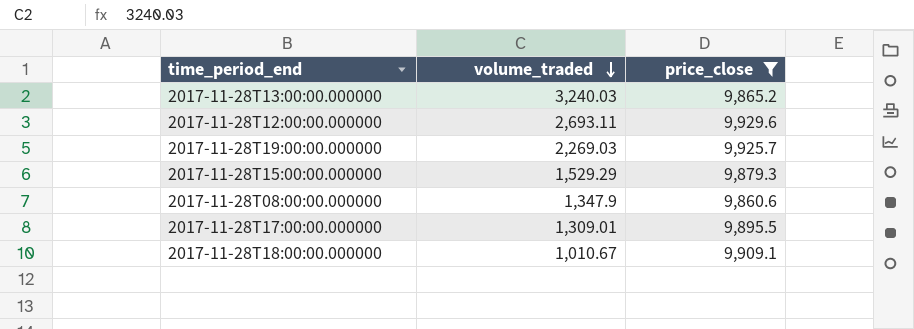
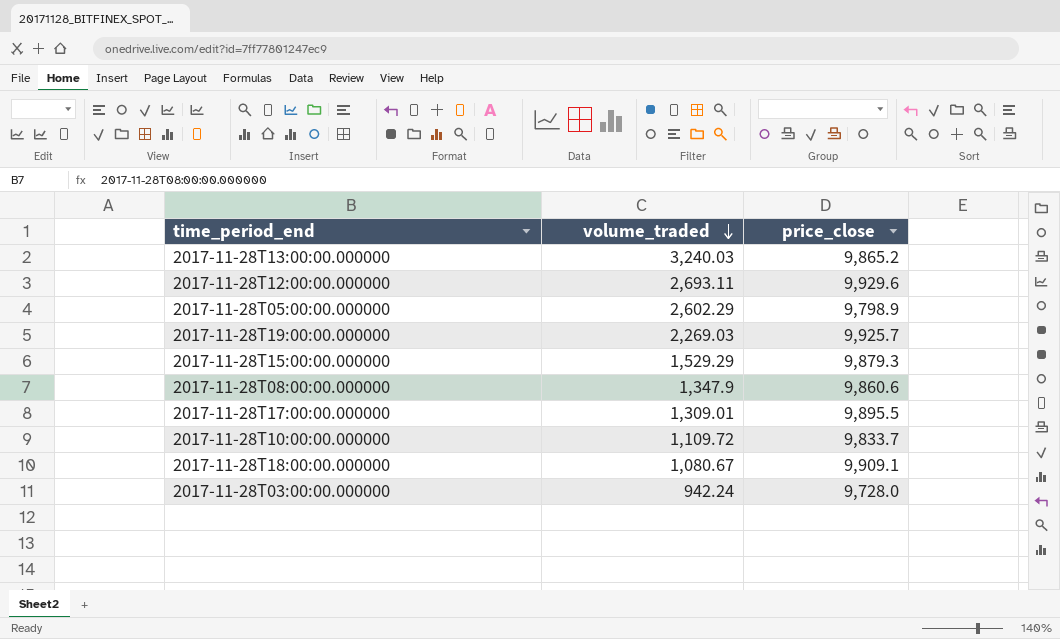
filter: price_close >= 9,860.6 -> none
2017-11-28T18:00:00.000000 | volume_traded: 1,010.67 -> 1,080.67

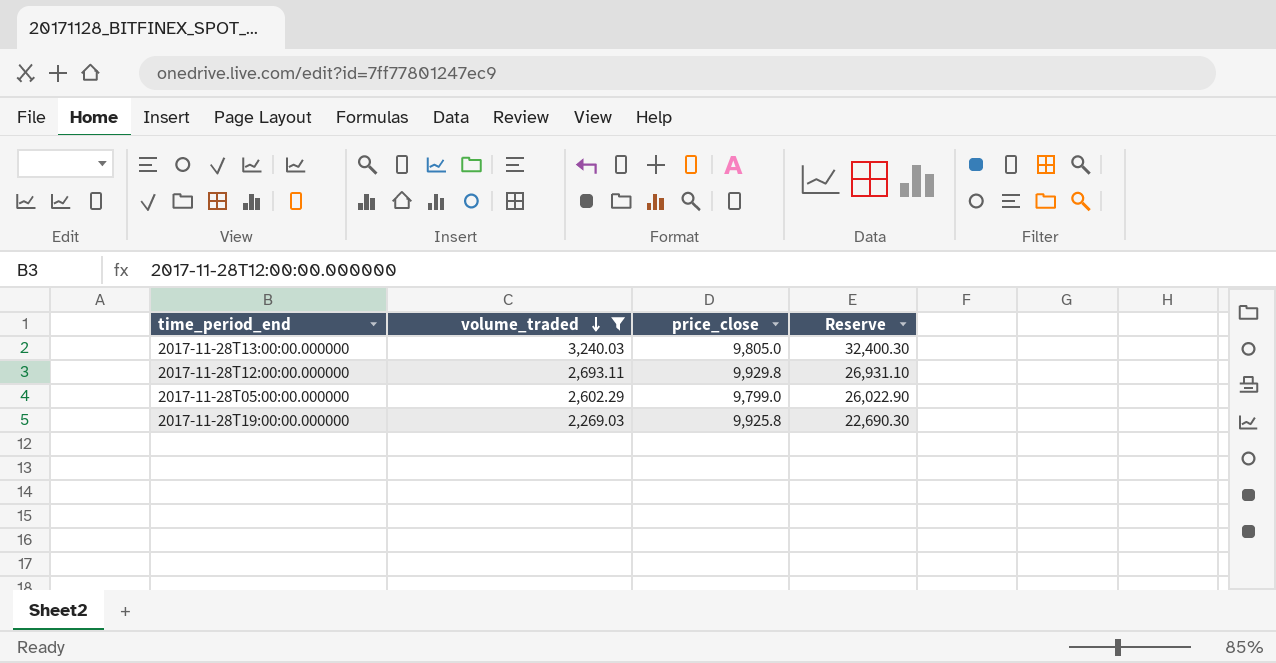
filter: none -> volume_traded >= 2,269.03
column Reserve | formula: none -> [volume_traded] * 10
2017-11-28T13:00:00.000000 | price_close: 9,865.2 -> 9,805.0
2017-11-28T12:00:00.000000 | price_close: 9,929.6 -> 9,929.8
2017-11-28T05:00:00.000000 | price_close: 9,798.9 -> 9,799.0
2017-11-28T19:00:00.000000 | price_close: 9,925.7 -> 9,925.8

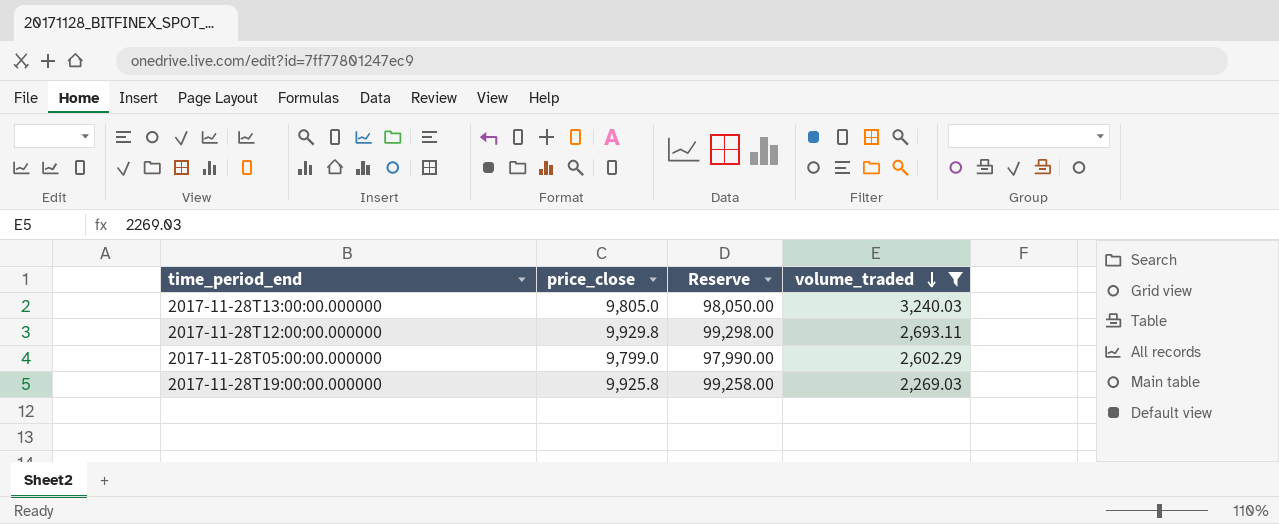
column Reserve | formula: [volume_traded] * 10 -> [price_close] * 10
column volume_traded | position: 2 -> 4

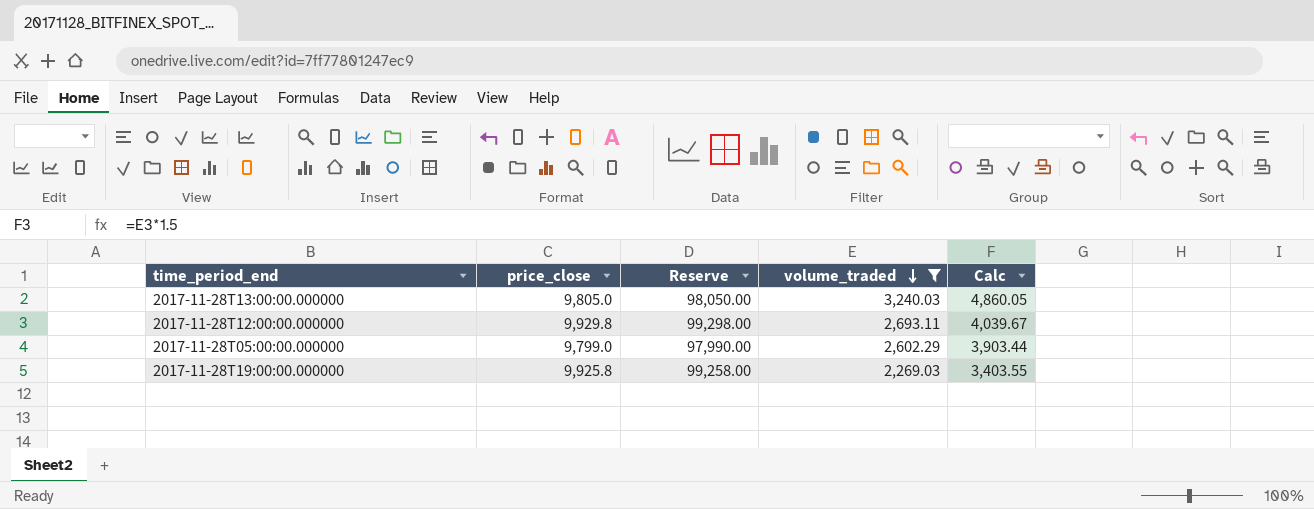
column Calc | formula: none -> [volume_traded] * 1.5

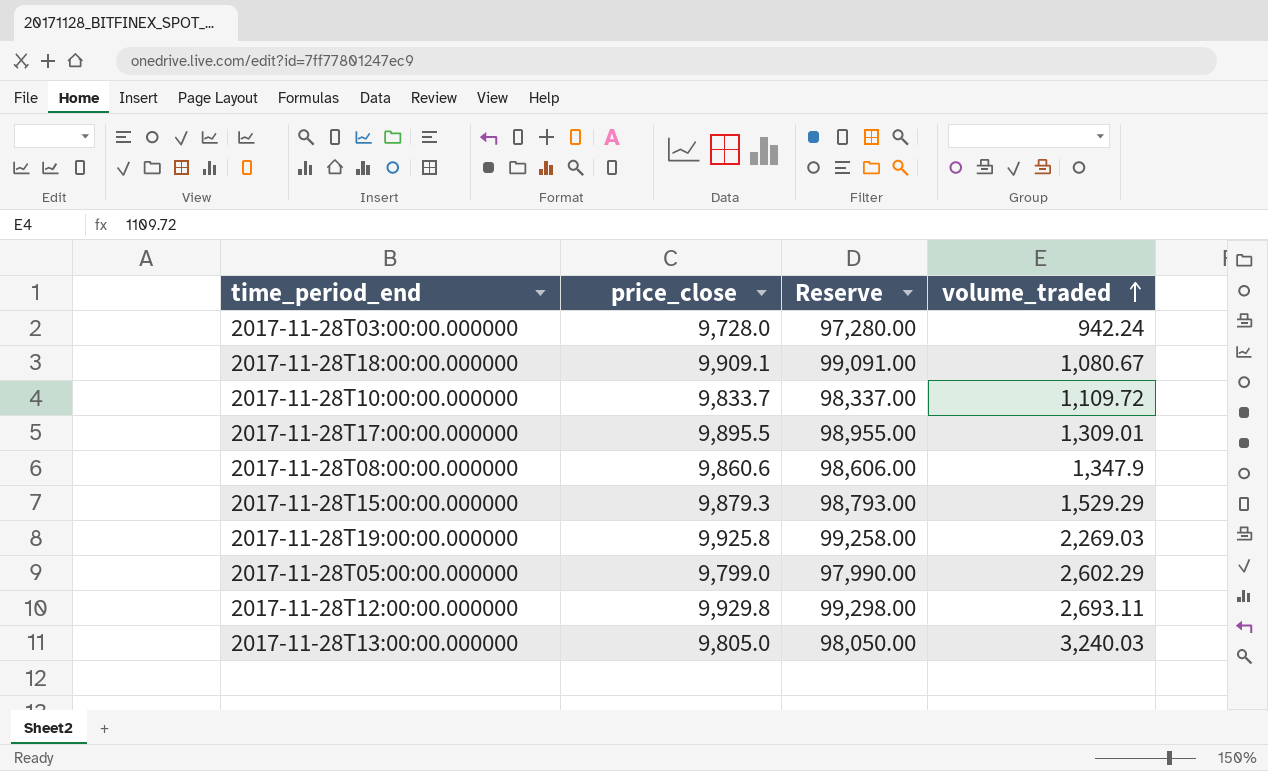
filter: volume_traded >= 2,269.03 -> none
row order: volume_traded descending -> volume_traded ascending
column Calc | formula: [volume_traded] * 1.5 -> none

